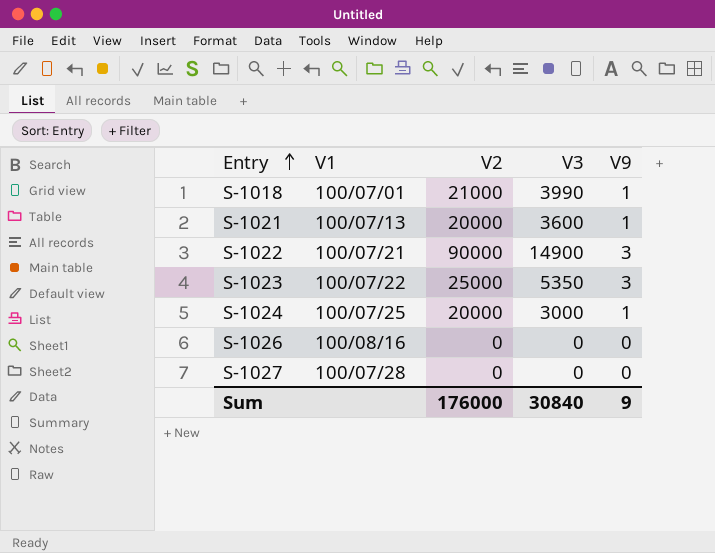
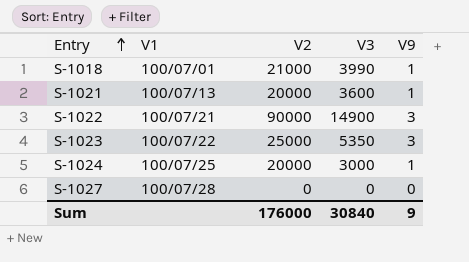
row S-1026: 100/08/16 | 0 | 0 | 0 -> none

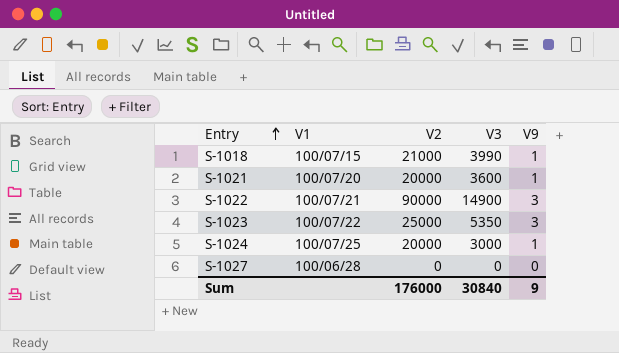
S-1018 | V1: 100/07/01 -> 100/07/15
S-1021 | V1: 100/07/13 -> 100/07/20
S-1027 | V1: 100/07/28 -> 100/06/28

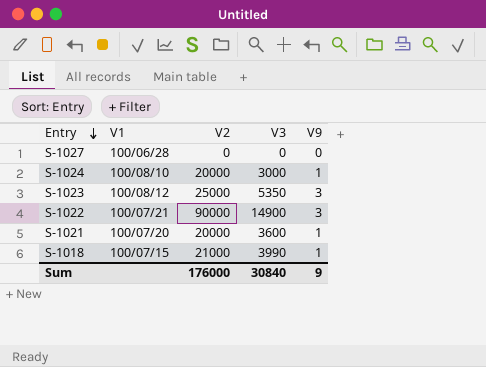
row order: Entry ascending -> Entry descending
S-1024 | V1: 100/07/25 -> 100/08/10
S-1023 | V1: 100/07/22 -> 100/08/12

